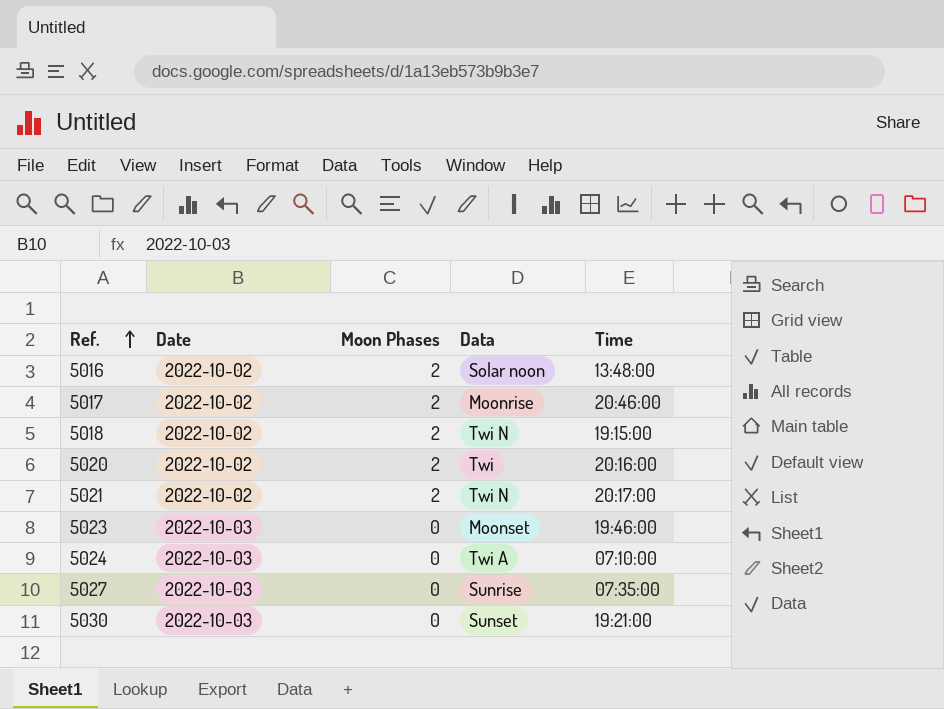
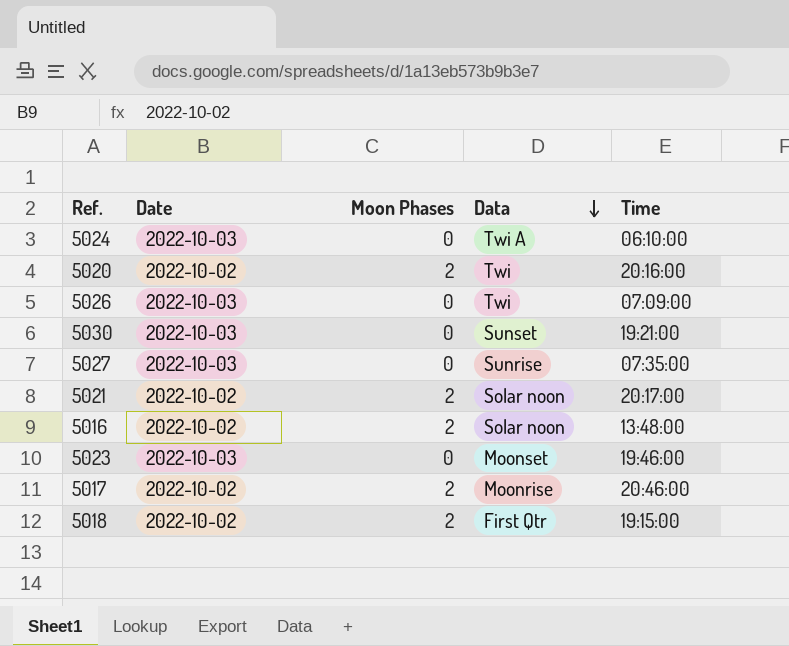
row order: Ref. ascending -> Data descending
5024 | Time: 07:10:00 -> 06:10:00
row 5026: none -> 2022-10-03 | 0 | Twi | 07:09:00
5021 | Data: Twi N -> Solar noon
5018 | Data: Twi N -> First Qtr

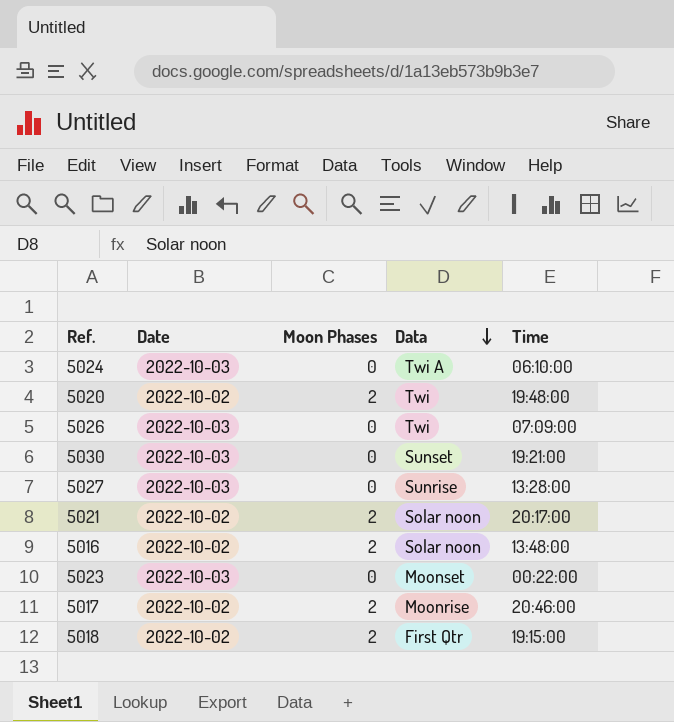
5020 | Time: 20:16:00 -> 19:48:00
5027 | Time: 07:35:00 -> 13:28:00
5023 | Time: 19:46:00 -> 00:22:00

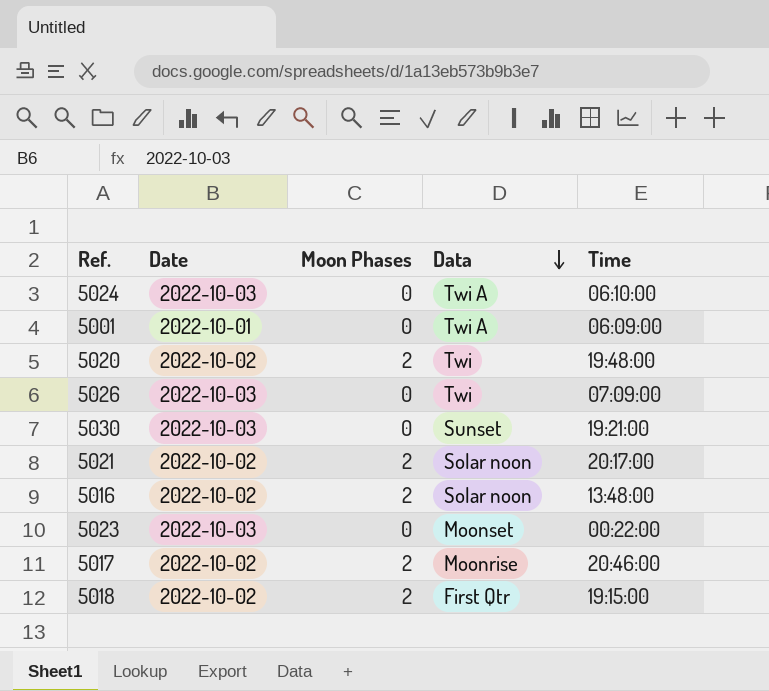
row 5027: 2022-10-03 | 0 | Sunrise | 13:28:00 -> none
row 5001: none -> 2022-10-01 | 0 | Twi A | 06:09:00

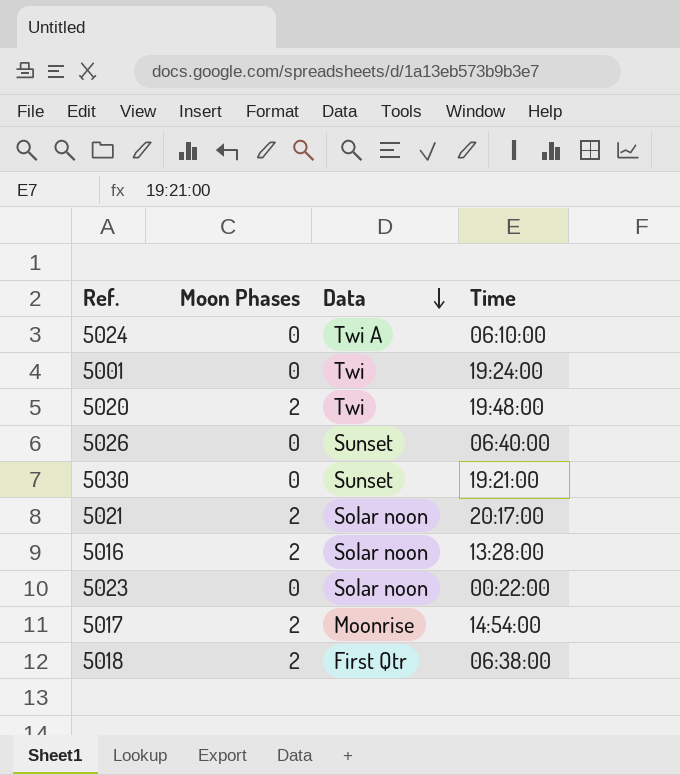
column Date | position: 2 -> none
5001 | Data: Twi A -> Twi
5001 | Time: 06:09:00 -> 19:24:00
5026 | Data: Twi -> Sunset
5026 | Time: 07:09:00 -> 06:40:00
5016 | Time: 13:48:00 -> 13:28:00
5023 | Data: Moonset -> Solar noon
5017 | Time: 20:46:00 -> 14:54:00
5018 | Time: 19:15:00 -> 06:38:00

